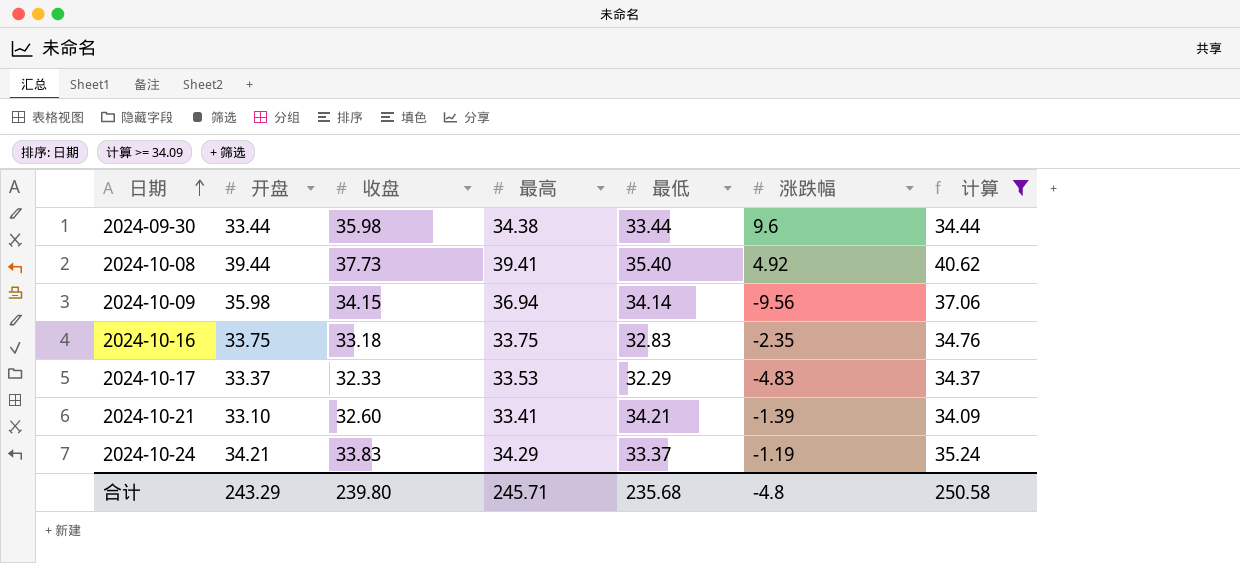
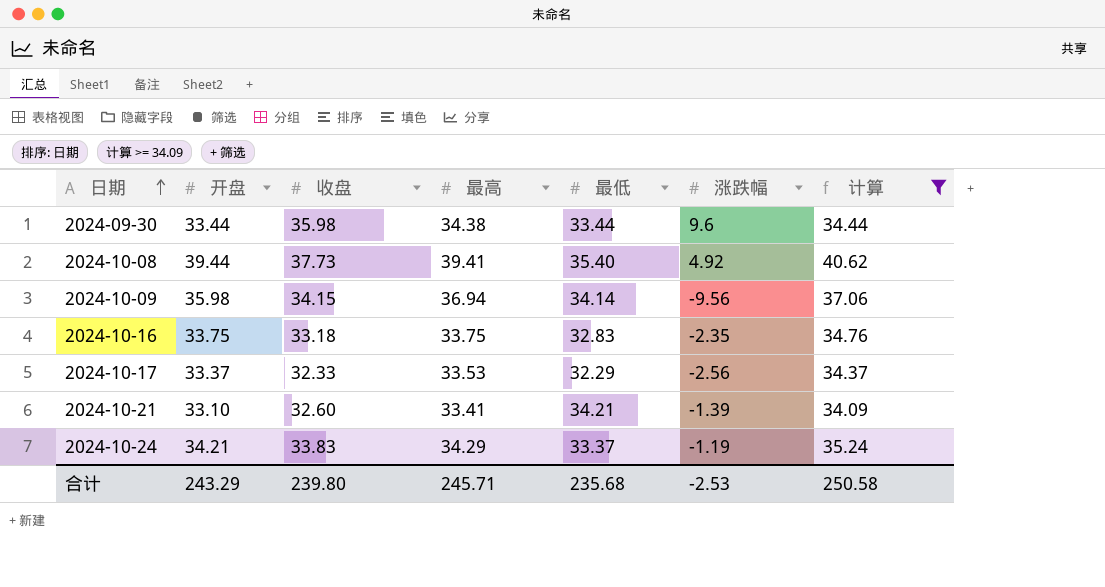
2024-10-17 | 涨跌幅: -4.83 -> -2.56
合计 | 涨跌幅: -4.8 -> -2.53

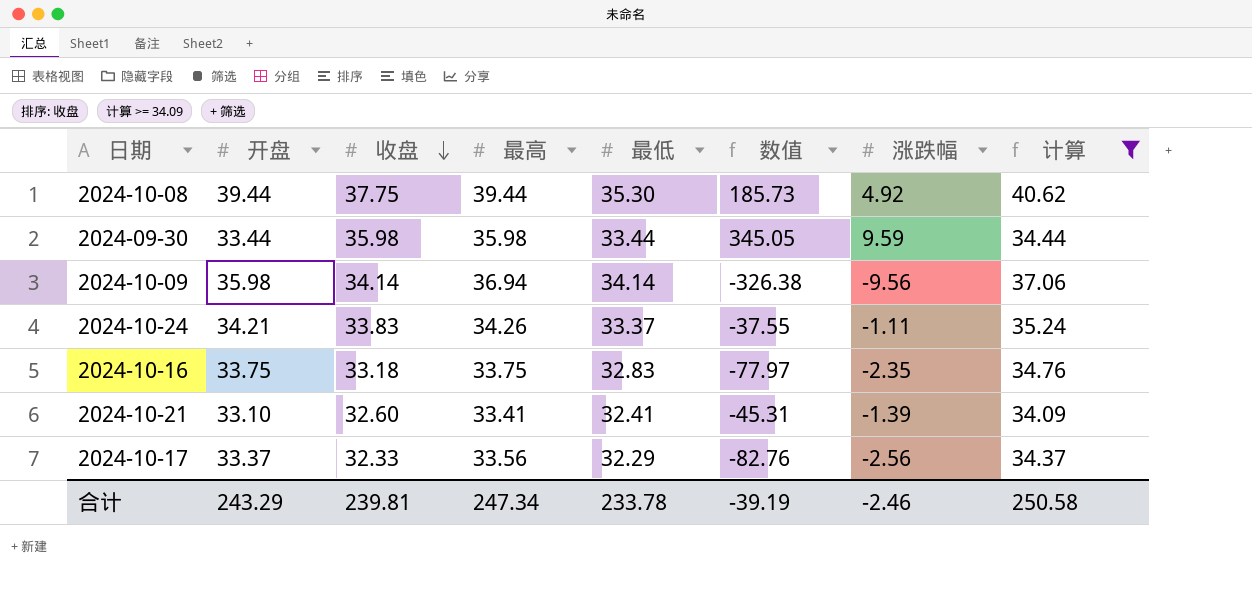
row order: 日期 ascending -> 收盘 descending
column 数值 | formula: none -> [收盘] * [涨跌幅]
2024-10-08 | 收盘: 37.73 -> 37.75
2024-10-08 | 最高: 39.41 -> 39.44
2024-10-08 | 最低: 35.40 -> 35.30
2024-09-30 | 最高: 34.38 -> 35.98
2024-09-30 | 涨跌幅: 9.6 -> 9.59
2024-10-09 | 收盘: 34.15 -> 34.14
2024-10-24 | 最高: 34.29 -> 34.26
2024-10-24 | 涨跌幅: -1.19 -> -1.11
2024-10-21 | 最低: 34.21 -> 32.41
2024-10-17 | 最高: 33.53 -> 33.56
合计 | 收盘: 239.80 -> 239.81
合计 | 最高: 245.71 -> 247.34
合计 | 最低: 235.68 -> 233.78
合计 | 涨跌幅: -2.53 -> -2.46

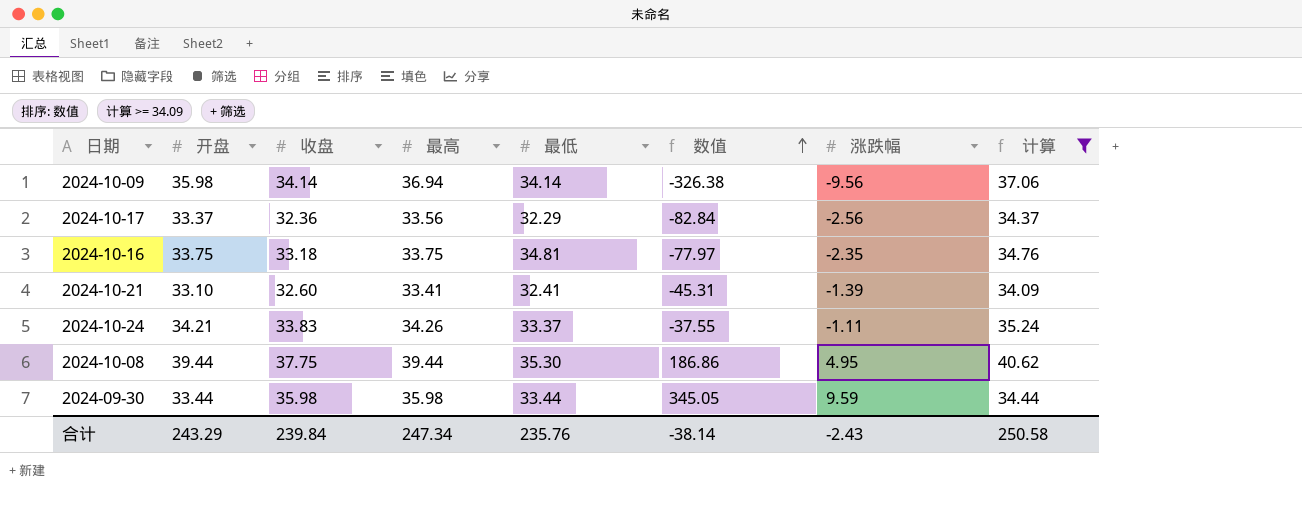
row order: 收盘 descending -> 数值 ascending
2024-10-17 | 收盘: 32.33 -> 32.36
2024-10-17 | 数值: -82.76 -> -82.84
2024-10-16 | 最低: 32.83 -> 34.81
2024-10-08 | 数值: 185.73 -> 186.86
2024-10-08 | 涨跌幅: 4.92 -> 4.95
合计 | 收盘: 239.81 -> 239.84
合计 | 最低: 233.78 -> 235.76
合计 | 数值: -39.19 -> -38.14
合计 | 涨跌幅: -2.46 -> -2.43

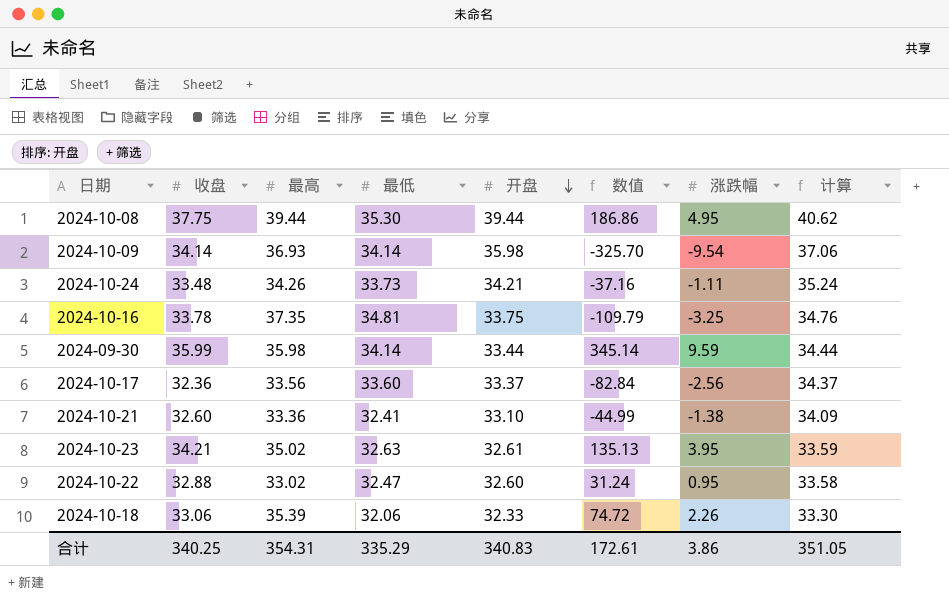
filter: 计算 >= 34.09 -> none
row order: 数值 ascending -> 开盘 descending
column 开盘 | position: 2 -> 5
2024-10-09 | 最高: 36.94 -> 36.93
2024-10-09 | 数值: -326.38 -> -325.70
2024-10-09 | 涨跌幅: -9.56 -> -9.54
2024-10-24 | 收盘: 33.83 -> 33.48
2024-10-24 | 最低: 33.37 -> 33.73
2024-10-24 | 数值: -37.55 -> -37.16
2024-10-16 | 收盘: 33.18 -> 33.78
2024-10-16 | 最高: 33.75 -> 37.35
2024-10-16 | 数值: -77.97 -> -109.79
2024-10-16 | 涨跌幅: -2.35 -> -3.25
2024-09-30 | 收盘: 35.98 -> 35.99
2024-09-30 | 最低: 33.44 -> 34.14
2024-09-30 | 数值: 345.05 -> 345.14
2024-10-17 | 最低: 32.29 -> 33.60
2024-10-21 | 最高: 33.41 -> 33.36
2024-10-21 | 数值: -45.31 -> -44.99
2024-10-21 | 涨跌幅: -1.39 -> -1.38
合计 | 收盘: 239.84 -> 340.25
合计 | 最高: 247.34 -> 354.31
合计 | 最低: 235.76 -> 335.29
合计 | 开盘: 243.29 -> 340.83
合计 | 数值: -38.14 -> 172.61
合计 | 涨跌幅: -2.43 -> 3.86
合计 | 计算: 250.58 -> 351.05

